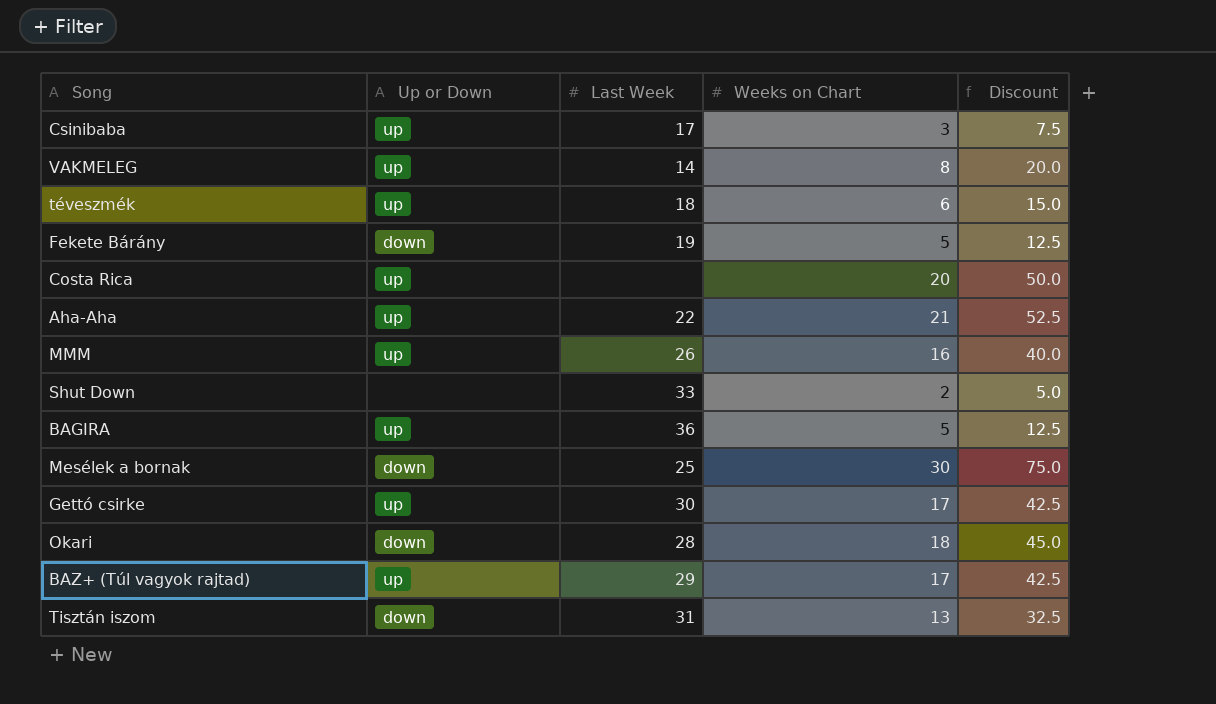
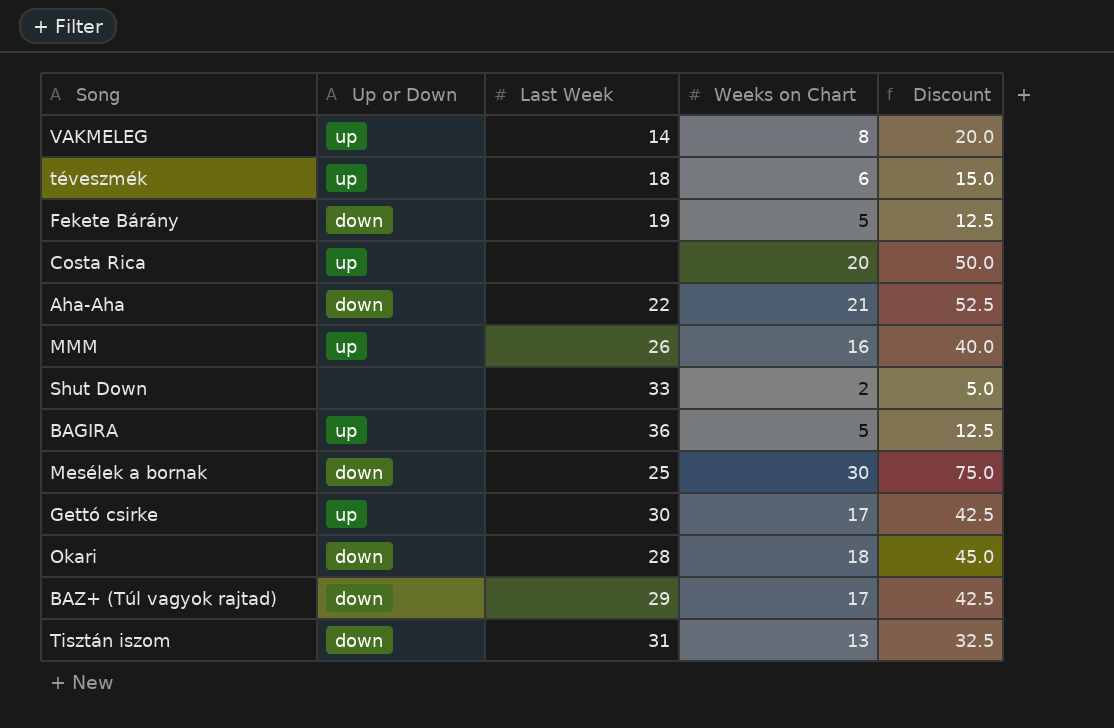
row Csinibaba: up | 17 | 3 | 7.5 -> none
Aha-Aha | Up or Down: up -> down
BAZ+ (Túl vagyok rajtad) | Up or Down: up -> down

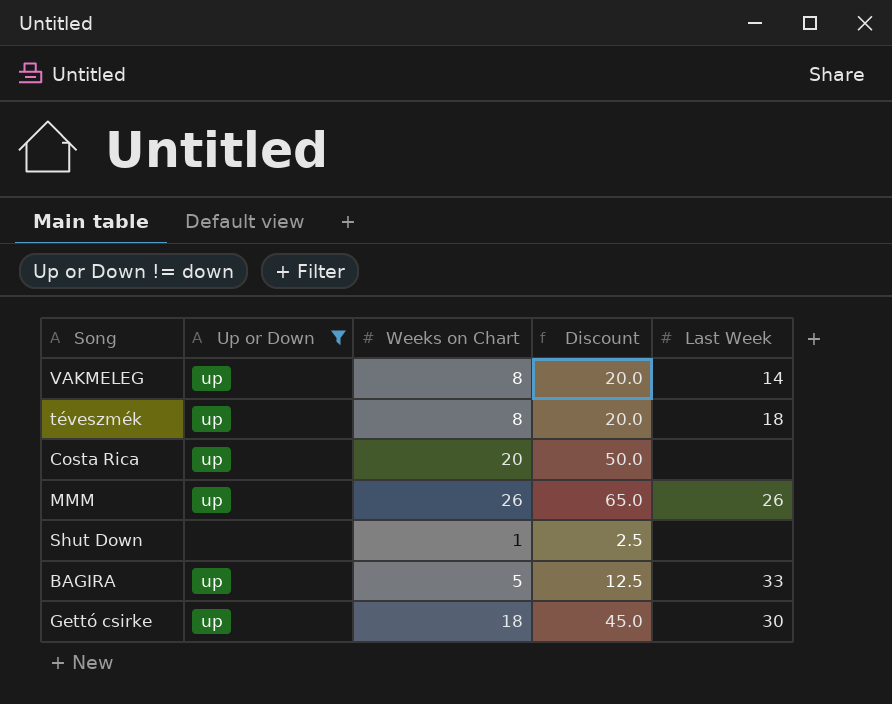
filter: none -> Up or Down != down
column Last Week | position: 3 -> 5
téveszmék | Weeks on Chart: 6 -> 8
téveszmék | Discount: 15.0 -> 20.0
MMM | Weeks on Chart: 16 -> 26
MMM | Discount: 40.0 -> 65.0
Shut Down | Weeks on Chart: 2 -> 1
Shut Down | Discount: 5.0 -> 2.5
Shut Down | Last Week: 33 -> none
BAGIRA | Last Week: 36 -> 33
Gettó csirke | Weeks on Chart: 17 -> 18
Gettó csirke | Discount: 42.5 -> 45.0

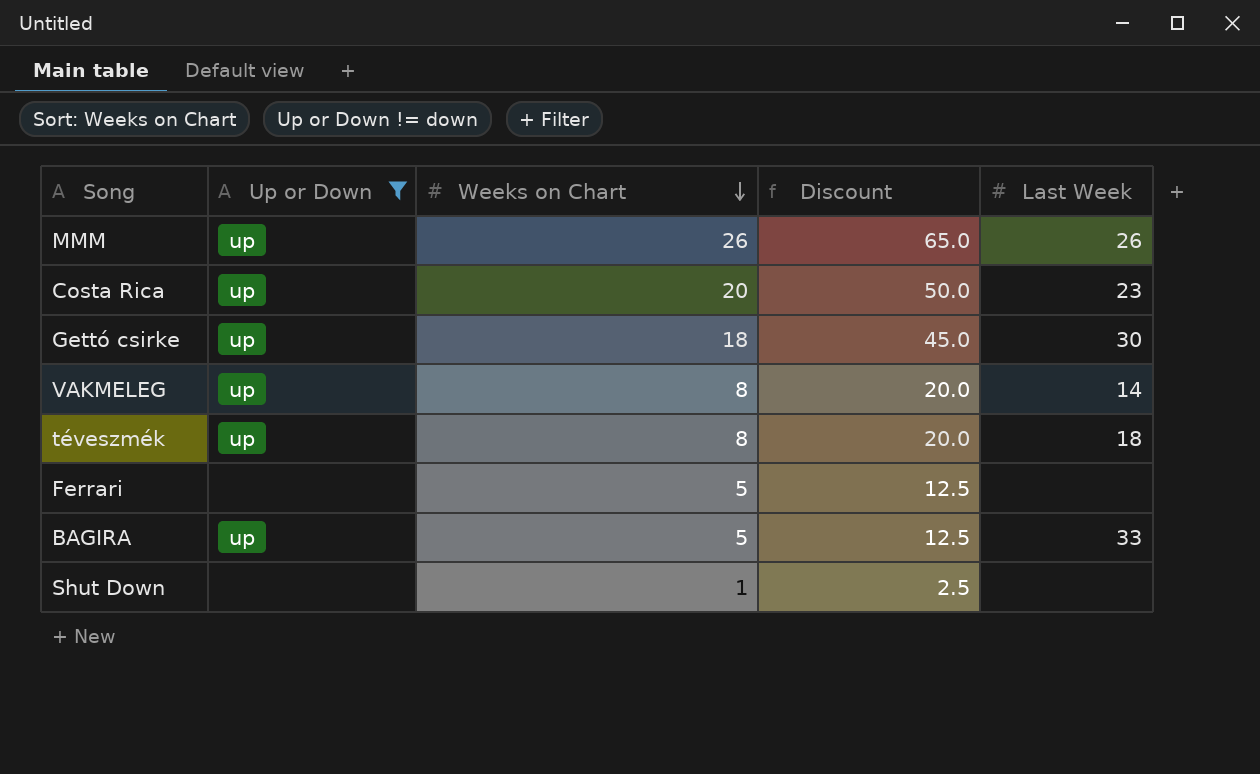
row order: none -> Weeks on Chart descending
Costa Rica | Last Week: none -> 23
row Ferrari: none -> none | 5 | 12.5 | none

